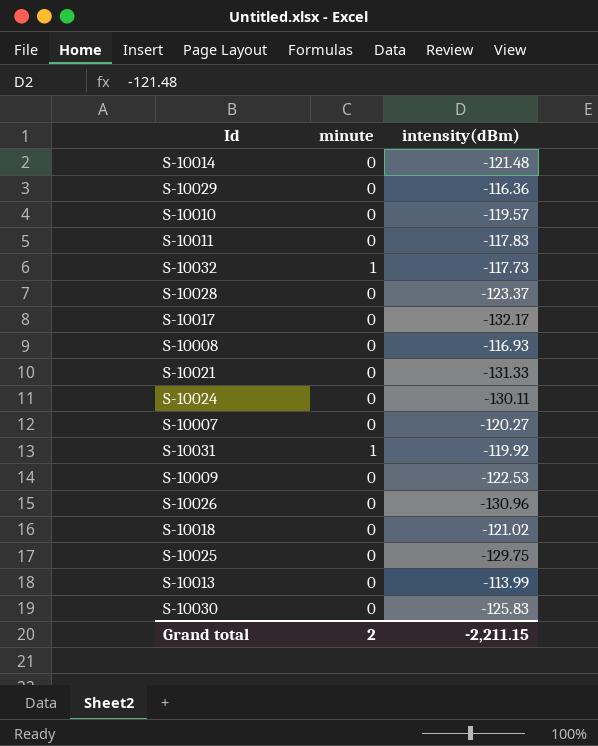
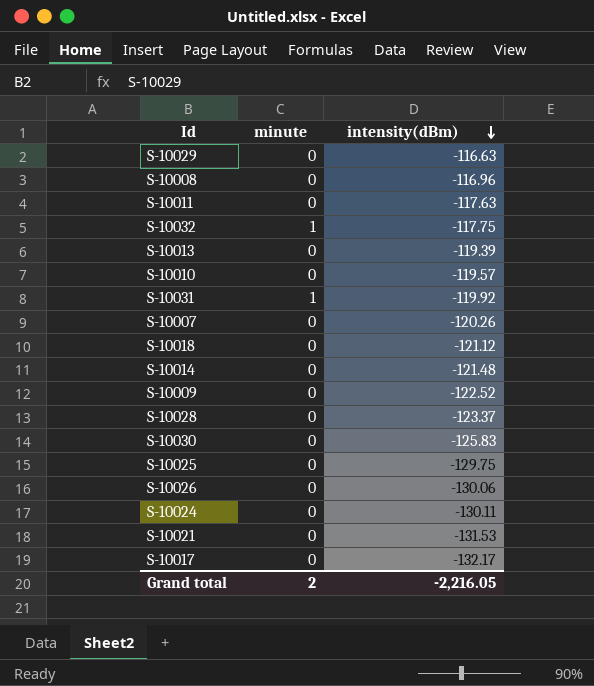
row order: none -> intensity(dBm) descending
S-10029 | intensity(dBm): -116.36 -> -116.63
S-10008 | intensity(dBm): -116.93 -> -116.96
S-10011 | intensity(dBm): -117.83 -> -117.63
S-10032 | intensity(dBm): -117.73 -> -117.75
S-10013 | intensity(dBm): -113.99 -> -119.39
S-10007 | intensity(dBm): -120.27 -> -120.26
S-10018 | intensity(dBm): -121.02 -> -121.12
S-10009 | intensity(dBm): -122.53 -> -122.52
S-10026 | intensity(dBm): -130.96 -> -130.06
S-10021 | intensity(dBm): -131.33 -> -131.53
Grand total | intensity(dBm): -2,211.15 -> -2,216.05

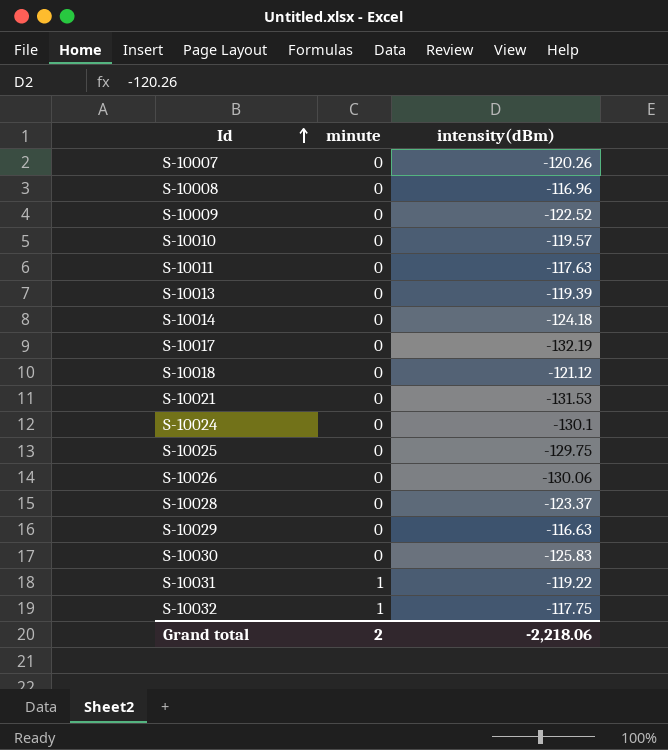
row order: intensity(dBm) descending -> Id ascending
S-10014 | intensity(dBm): -121.48 -> -124.18
S-10017 | intensity(dBm): -132.17 -> -132.19
S-10024 | intensity(dBm): -130.11 -> -130.1
S-10031 | intensity(dBm): -119.92 -> -119.22
Grand total | intensity(dBm): -2,216.05 -> -2,218.06

